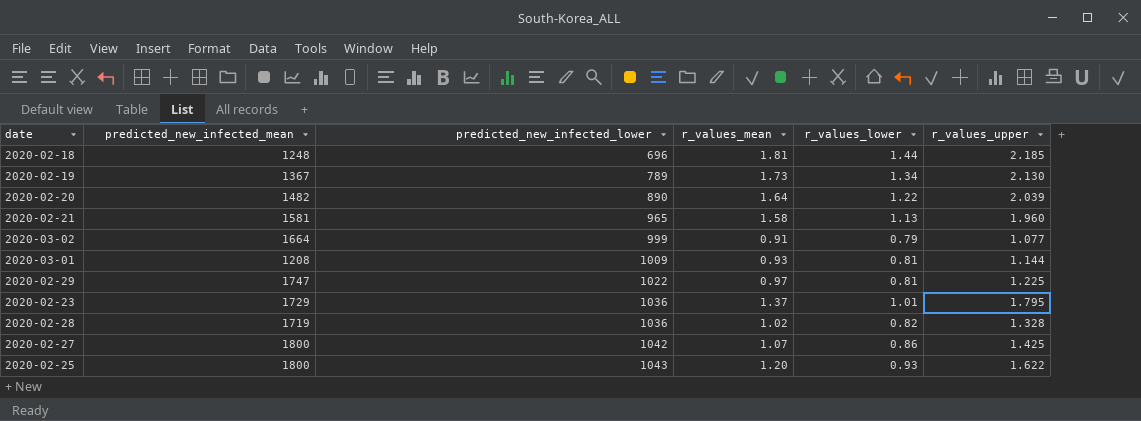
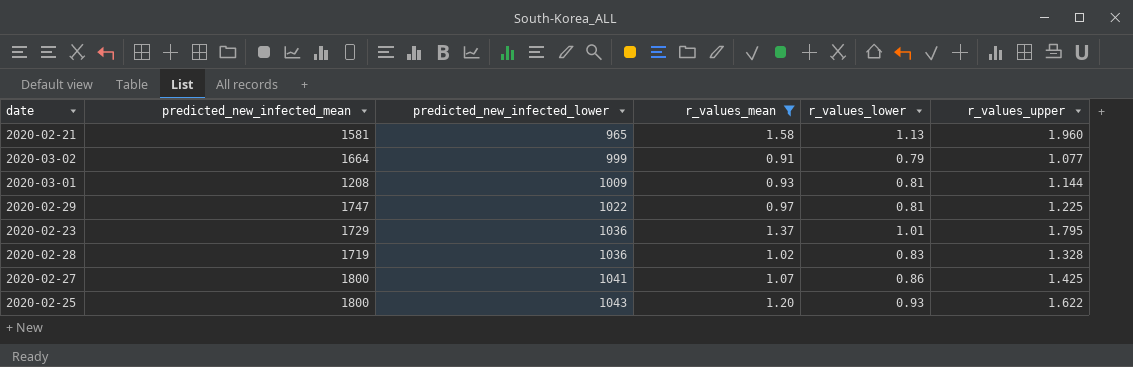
filter: none -> r_values_mean <= 1.58
2020-02-28 | r_values_lower: 0.82 -> 0.83
2020-02-27 | predicted_new_infected_lower: 1042 -> 1041

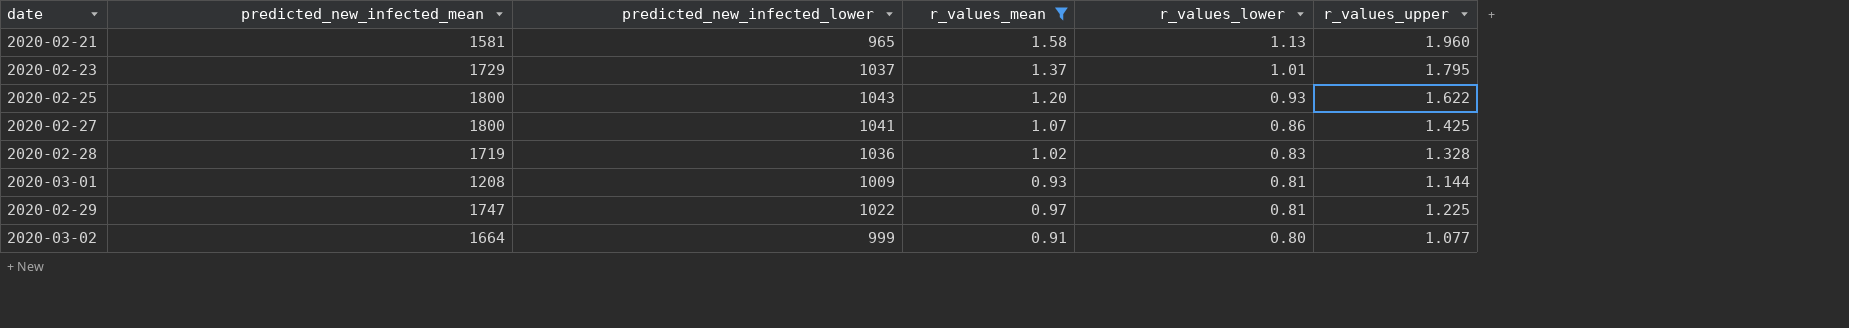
row order: predicted_new_infected_lower ascending -> r_values_lower descending
2020-02-23 | predicted_new_infected_lower: 1036 -> 1037
2020-03-02 | r_values_lower: 0.79 -> 0.80

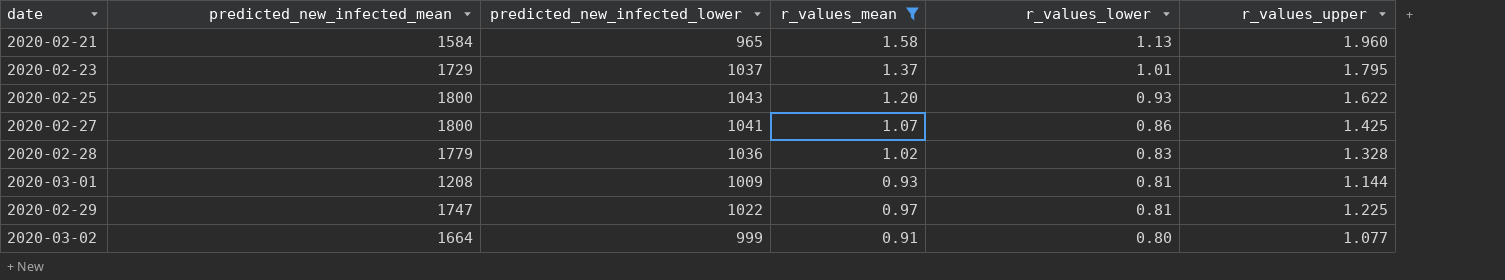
2020-02-21 | predicted_new_infected_mean: 1581 -> 1584
2020-02-28 | predicted_new_infected_mean: 1719 -> 1779

